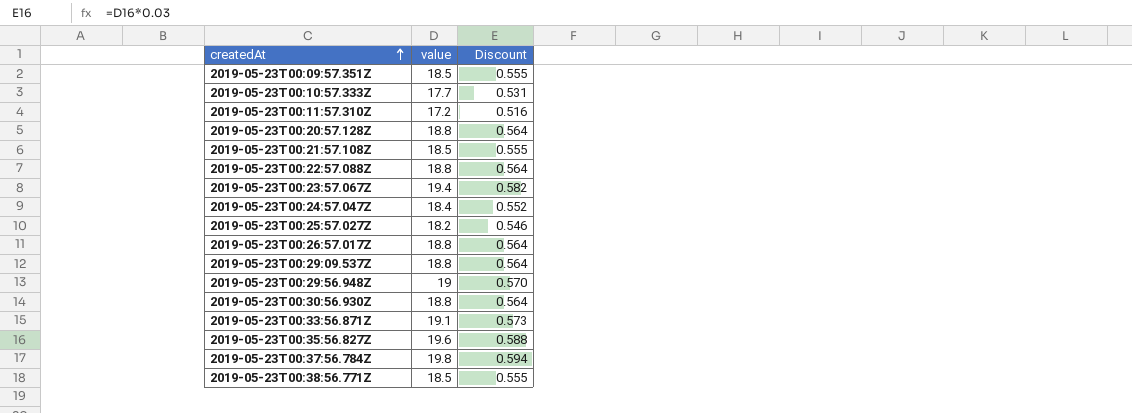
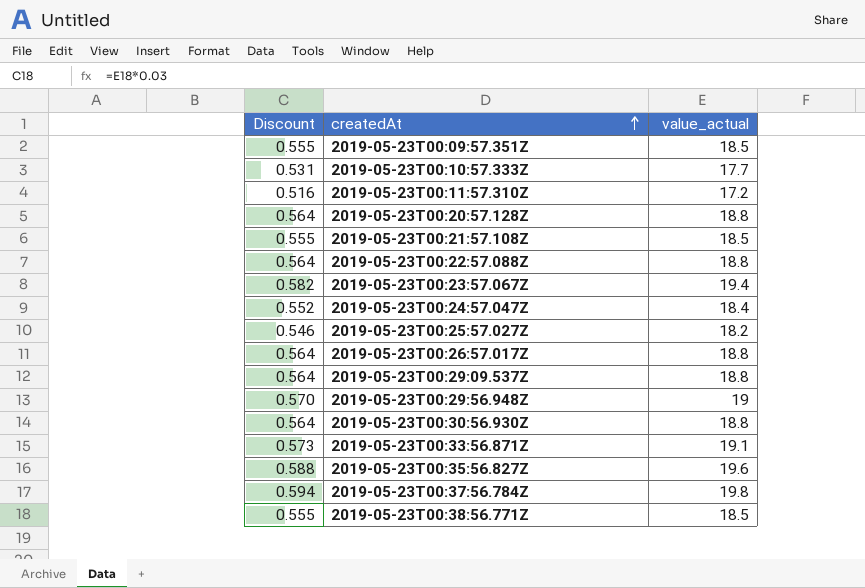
column Discount | position: 3 -> 1
column name: value -> value_actual

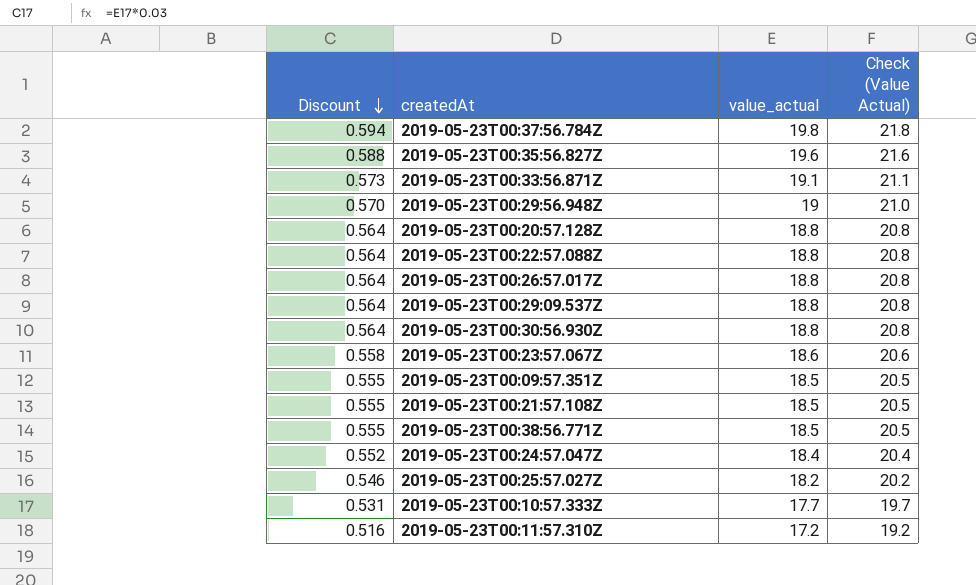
row order: createdAt ascending -> Discount descending
column Check (Value Actual) | formula: none -> [value_actual] + 2
2019-05-23T00:23:57.067Z | Discount: 0.582 -> 0.558
2019-05-23T00:23:57.067Z | value_actual: 19.4 -> 18.6

